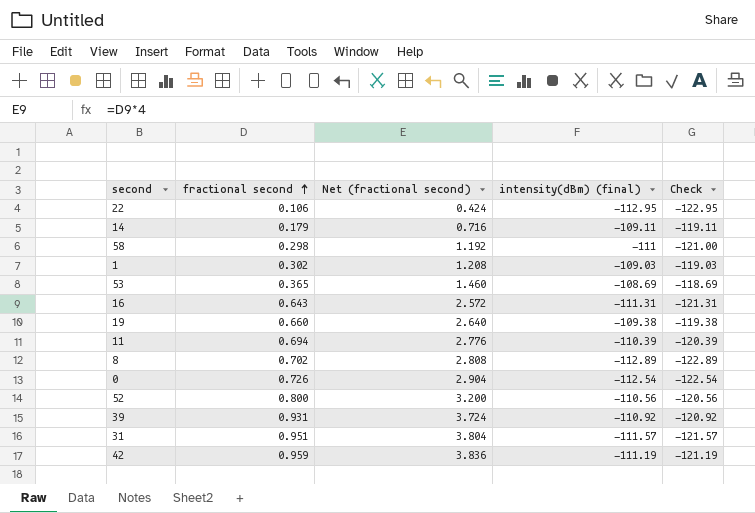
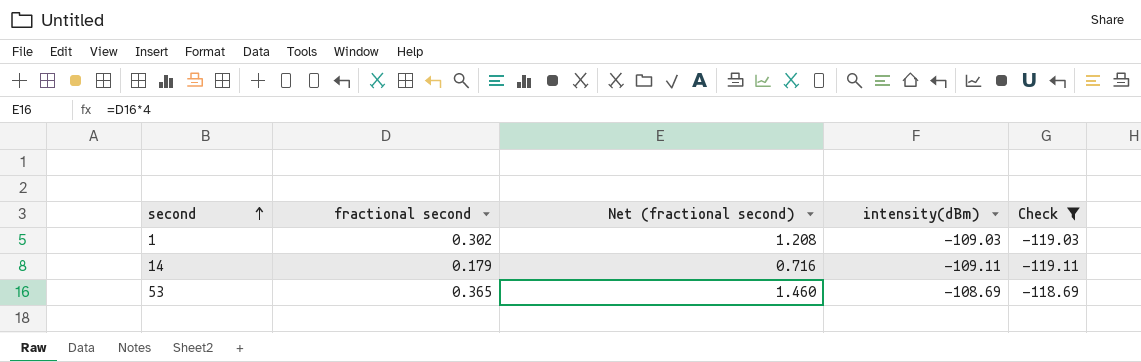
filter: none -> Check >= -119.11
row order: fractional second ascending -> second ascending
column name: intensity(dBm) (final) -> intensity(dBm)

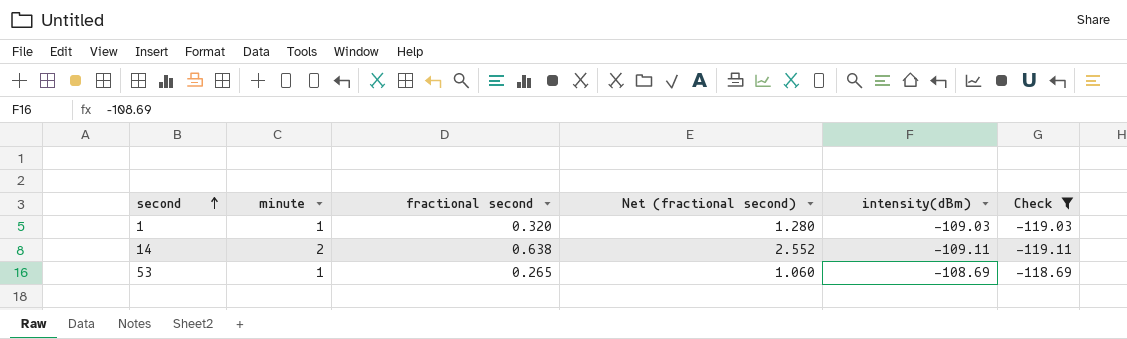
column minute | position: none -> 2
1 | fractional second: 0.302 -> 0.320
1 | Net (fractional second): 1.208 -> 1.280
14 | fractional second: 0.179 -> 0.638
14 | Net (fractional second): 0.716 -> 2.552
53 | fractional second: 0.365 -> 0.265
53 | Net (fractional second): 1.460 -> 1.060

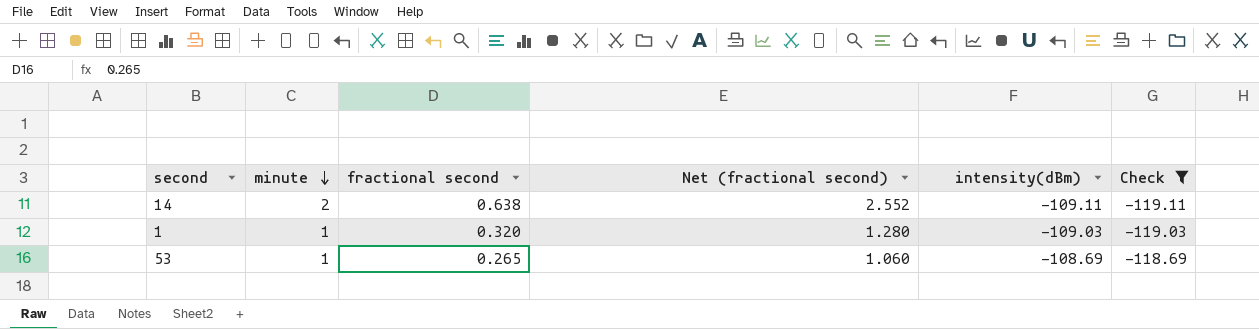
row order: second ascending -> minute descending

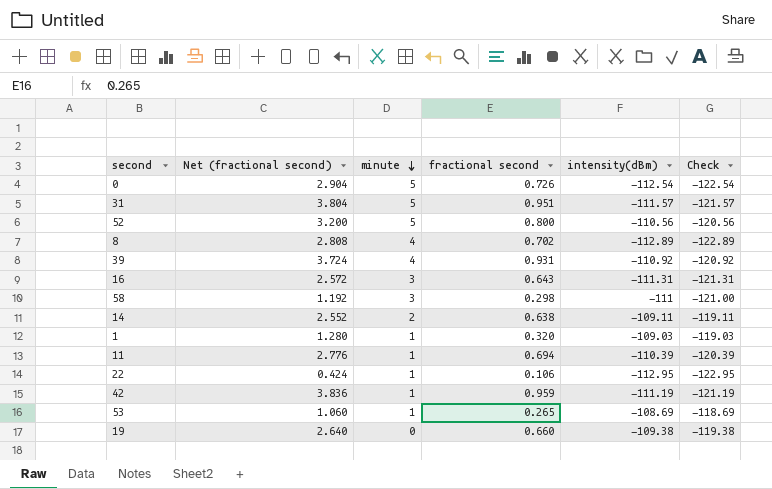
filter: Check >= -119.11 -> none
column Net (fractional second) | position: 4 -> 2

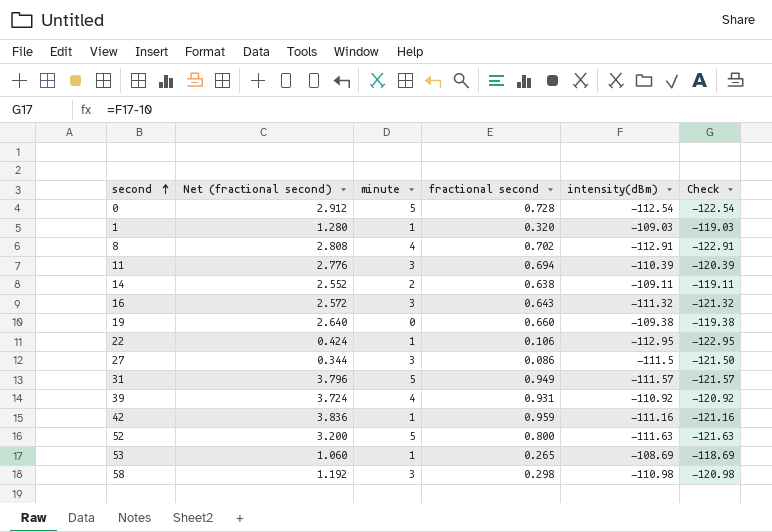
row order: minute descending -> second ascending
0 | Net (fractional second): 2.904 -> 2.912
0 | fractional second: 0.726 -> 0.728
8 | intensity(dBm): -112.89 -> -112.91
8 | Check: -122.89 -> -122.91
11 | minute: 1 -> 3
16 | intensity(dBm): -111.31 -> -111.32
16 | Check: -121.31 -> -121.32
row 27: none -> 0.344 | 3 | 0.086 | -111.5 | -121.50
31 | Net (fractional second): 3.804 -> 3.796
31 | fractional second: 0.951 -> 0.949
42 | intensity(dBm): -111.19 -> -111.16
42 | Check: -121.19 -> -121.16
52 | intensity(dBm): -110.56 -> -111.63
52 | Check: -120.56 -> -121.63
58 | intensity(dBm): -111 -> -110.98
58 | Check: -121.00 -> -120.98

